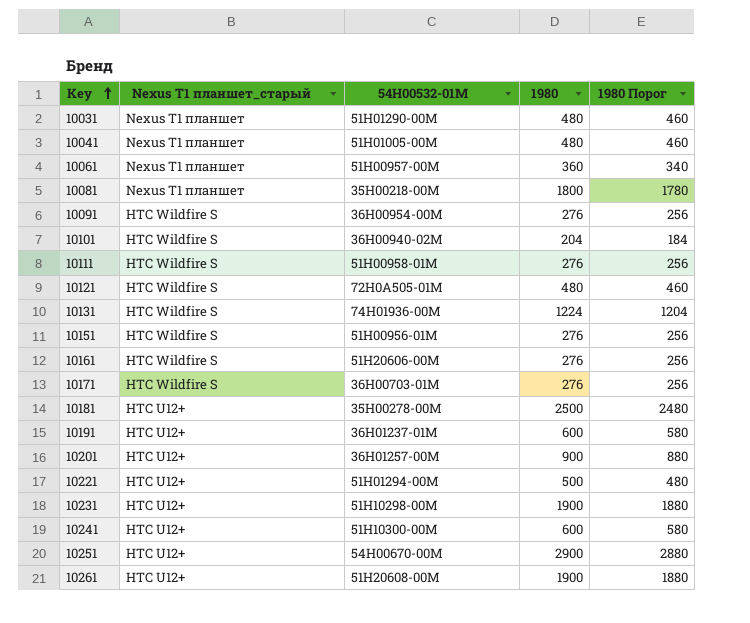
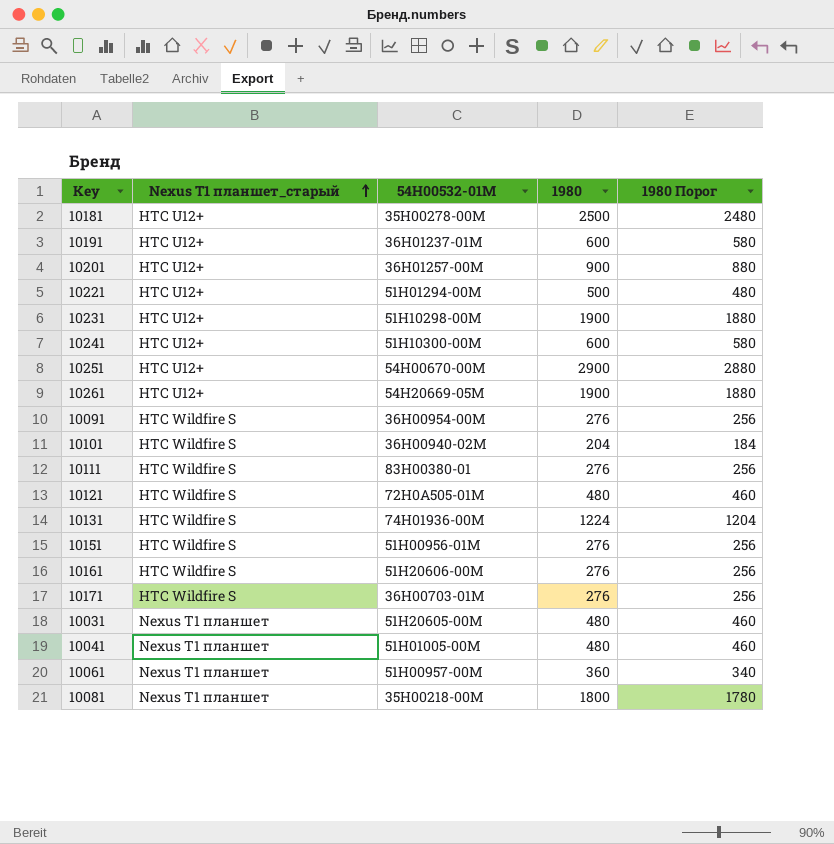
row order: Key ascending -> Nexus T1 планшет_старый ascending
10261 | 54H00532-01M: 51H20608-00M -> 54H20669-05M
10111 | 54H00532-01M: 51H00958-01M -> 83H00380-01
10031 | 54H00532-01M: 51H01290-00M -> 51H20605-00M

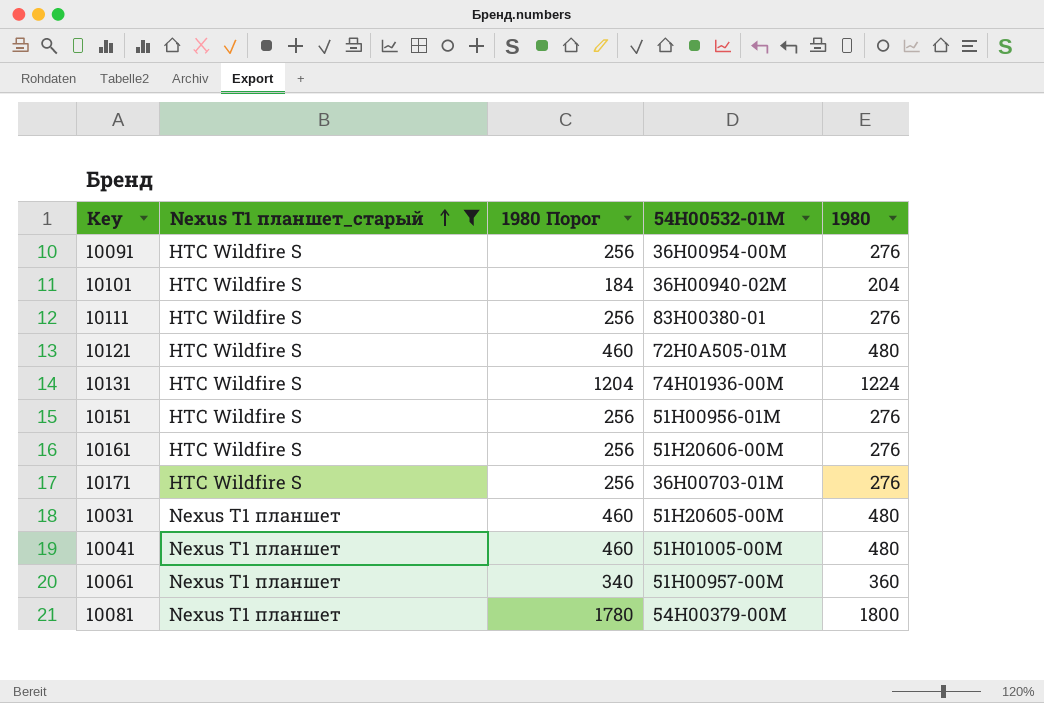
filter: none -> Nexus T1 планшет_старый != HTC U12+
column 1980 Порог | position: 5 -> 3
10081 | 54H00532-01M: 35H00218-00M -> 54H00379-00M

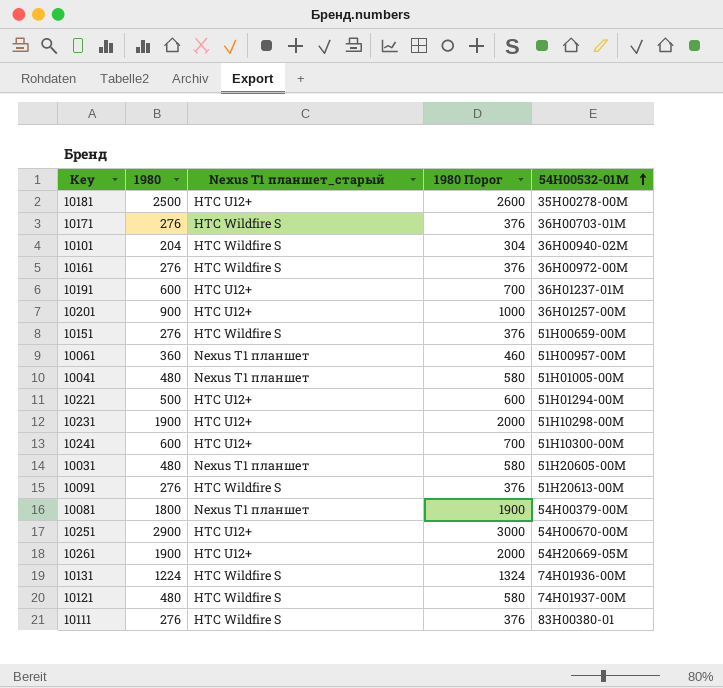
filter: Nexus T1 планшет_старый != HTC U12+ -> none
row order: Nexus T1 планшет_старый ascending -> 54H00532-01M ascending
column 1980 | position: 5 -> 2
column 1980 Порог | formula: [1980] - 20 -> [1980] + 100
10161 | 54H00532-01M: 51H20606-00M -> 36H00972-00M
10151 | 54H00532-01M: 51H00956-01M -> 51H00659-00M
10091 | 54H00532-01M: 36H00954-00M -> 51H20613-00M
10121 | 54H00532-01M: 72H0A505-01M -> 74H01937-00M

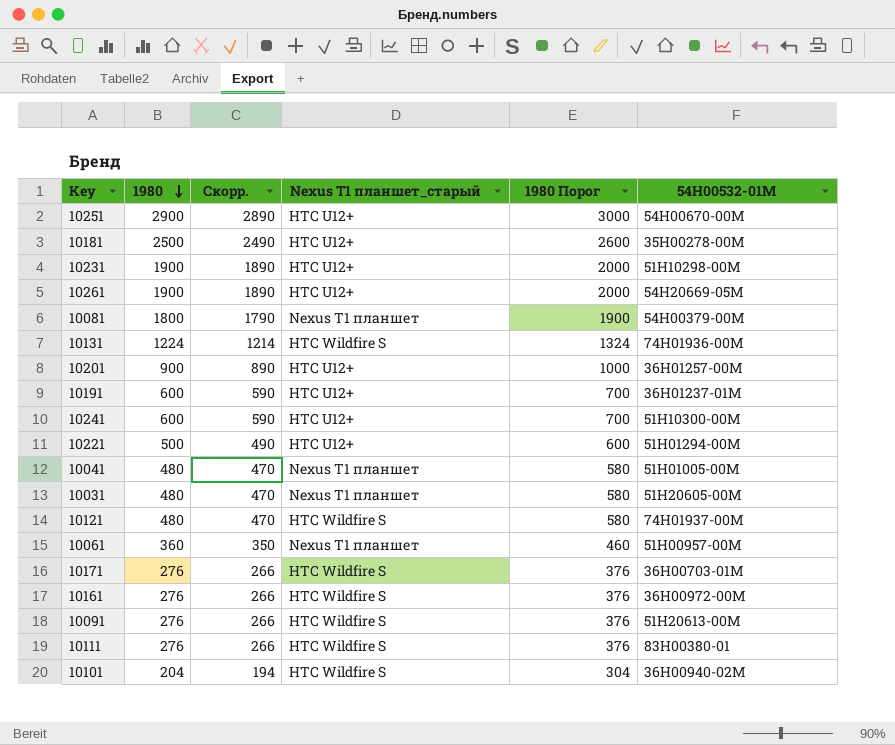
row order: 54H00532-01M ascending -> 1980 descending
column Скорр. | formula: none -> [1980] - 10
row 10151: 276 | HTC Wildfire S | 376 | 51H00659-00M -> none

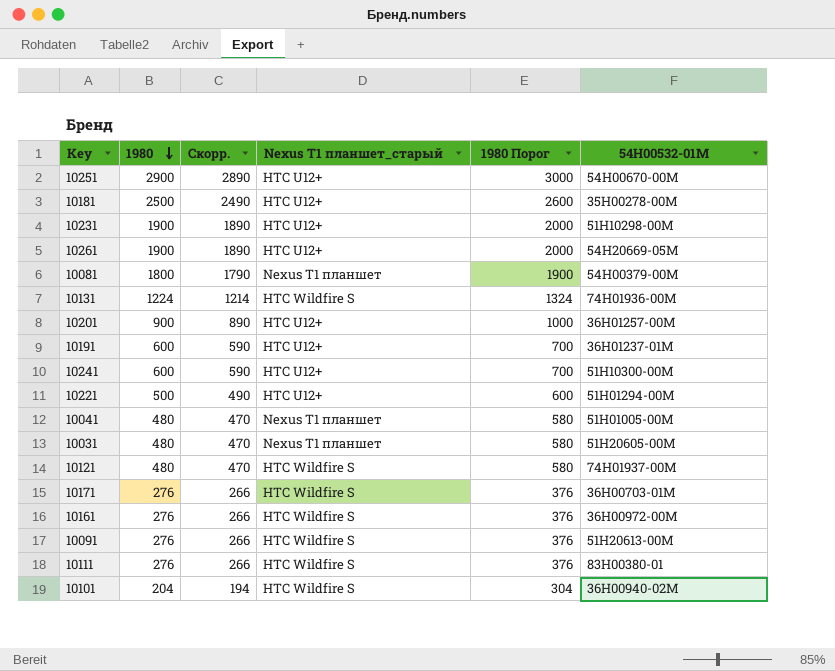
row 10061: 360 | 350 | Nexus T1 планшет | 460 | 51H00957-00M -> none

